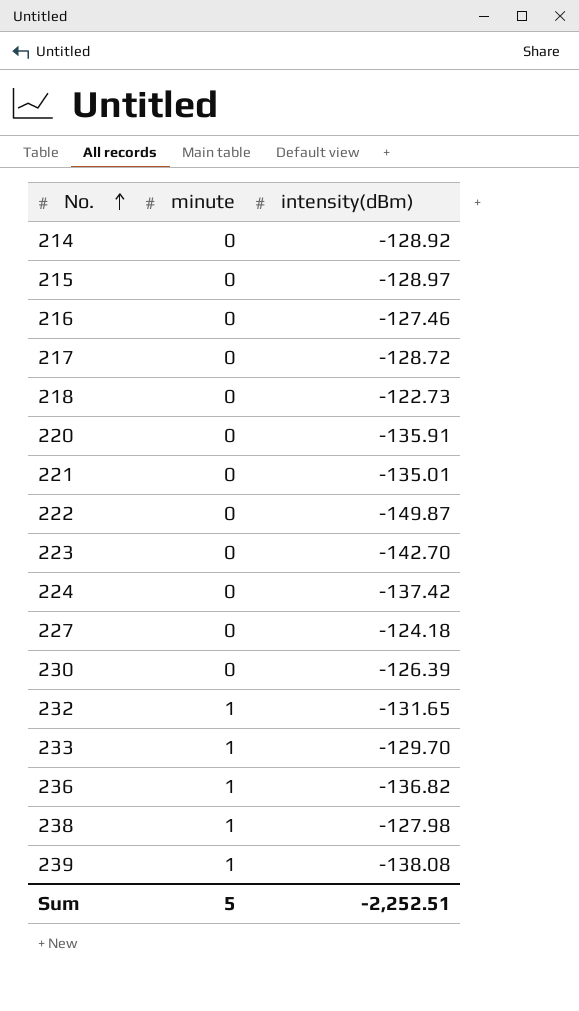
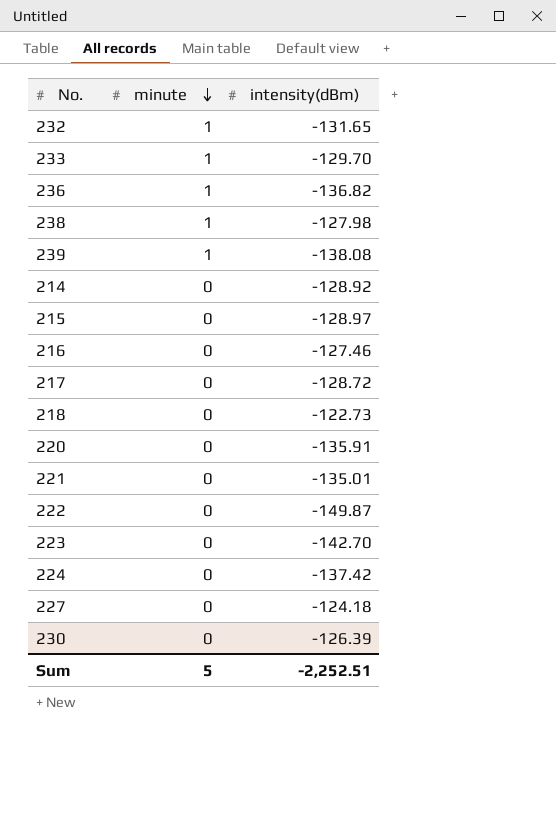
row order: No. ascending -> minute descending

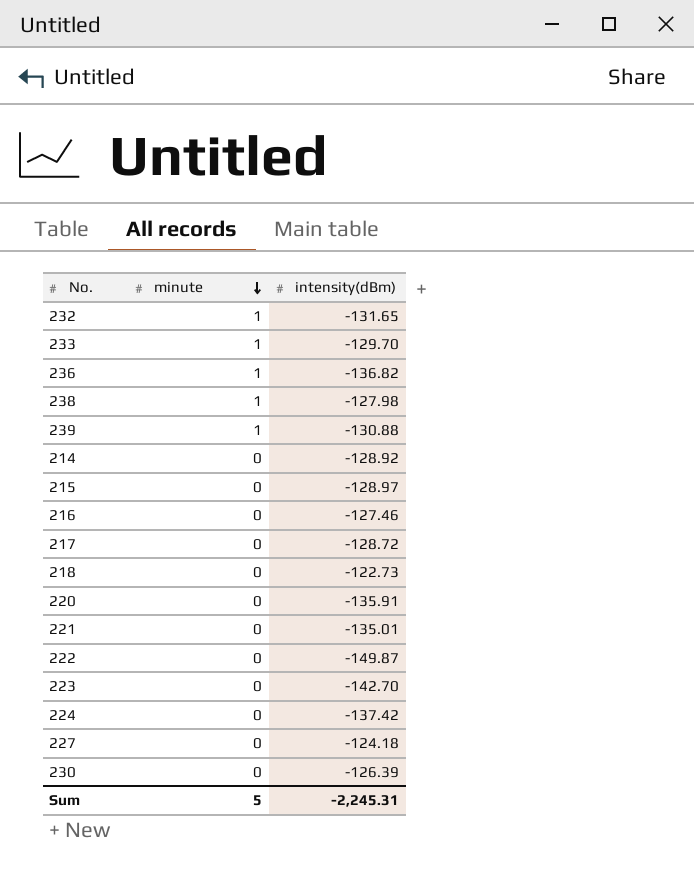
239 | intensity(dBm): -138.08 -> -130.88
Sum | intensity(dBm): -2,252.51 -> -2,245.31

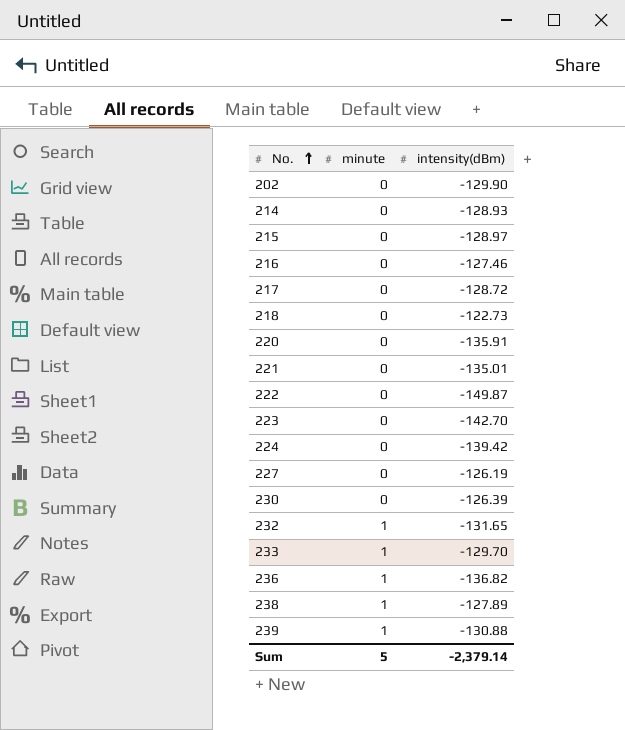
row order: minute descending -> No. ascending
row 202: none -> 0 | -129.90
214 | intensity(dBm): -128.92 -> -128.93
224 | intensity(dBm): -137.42 -> -139.42
227 | intensity(dBm): -124.18 -> -126.19
238 | intensity(dBm): -127.98 -> -127.89
Sum | intensity(dBm): -2,245.31 -> -2,379.14

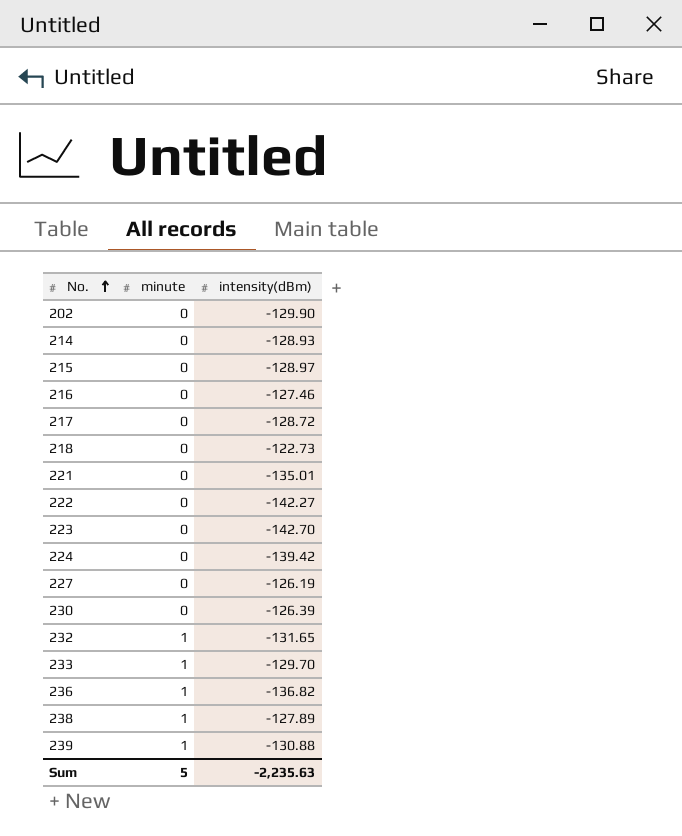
row 220: 0 | -135.91 -> none
222 | intensity(dBm): -149.87 -> -142.27
Sum | intensity(dBm): -2,379.14 -> -2,235.63

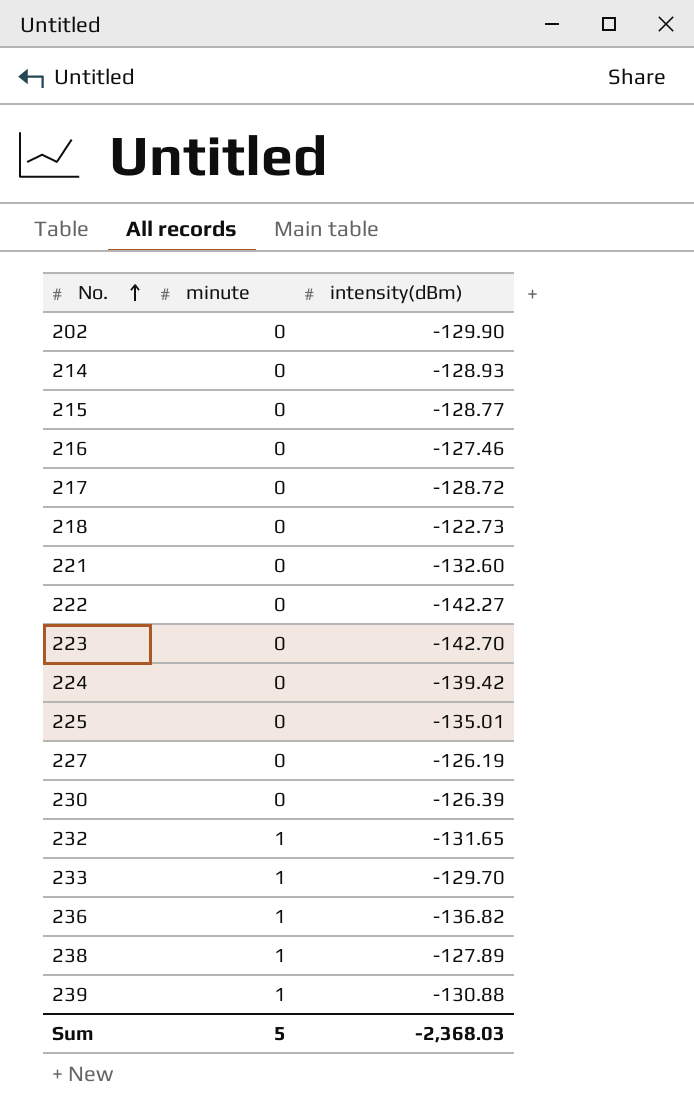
215 | intensity(dBm): -128.97 -> -128.77
221 | intensity(dBm): -135.01 -> -132.60
row 225: none -> 0 | -135.01
Sum | intensity(dBm): -2,235.63 -> -2,368.03

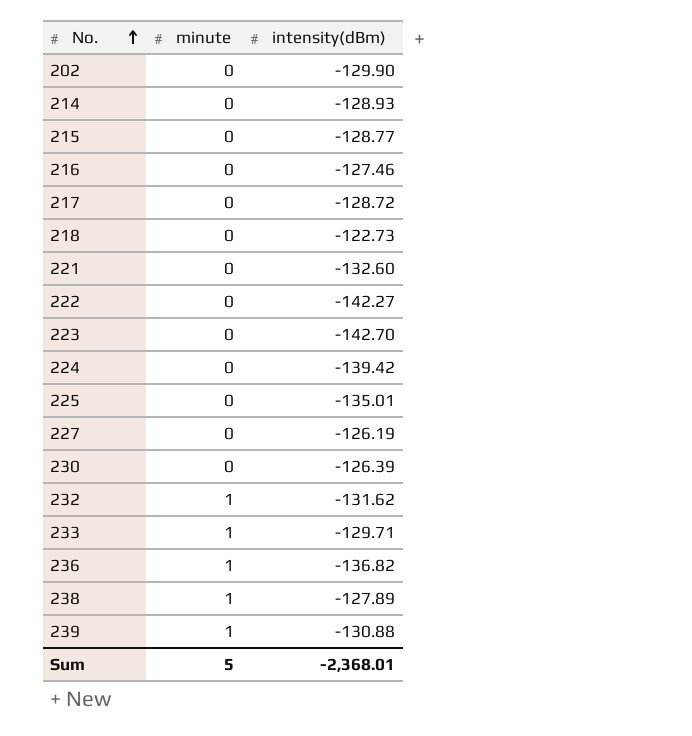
232 | intensity(dBm): -131.65 -> -131.62
233 | intensity(dBm): -129.70 -> -129.71
Sum | intensity(dBm): -2,368.03 -> -2,368.01

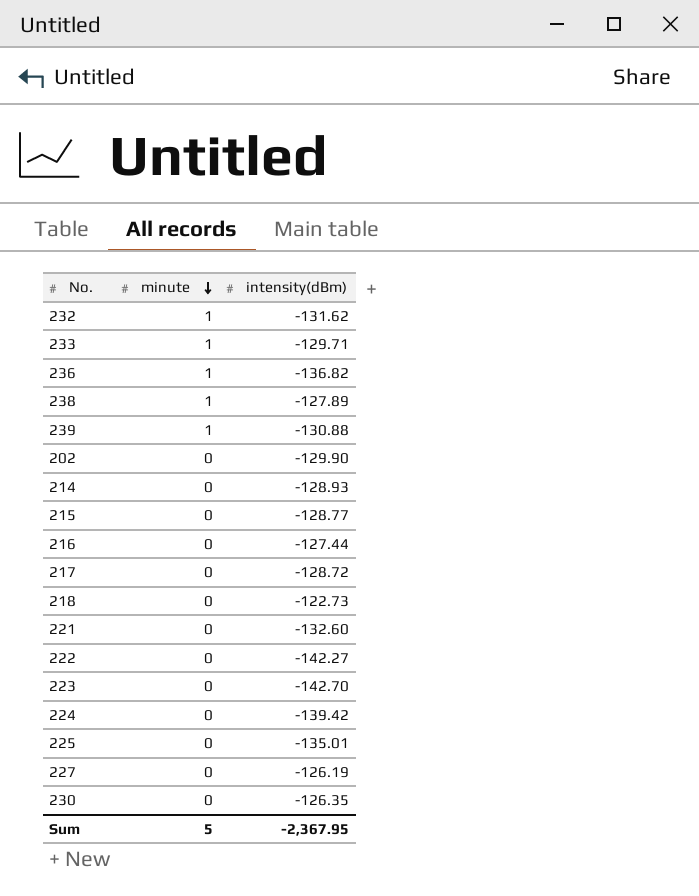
row order: No. ascending -> minute descending
216 | intensity(dBm): -127.46 -> -127.44
230 | intensity(dBm): -126.39 -> -126.35
Sum | intensity(dBm): -2,368.01 -> -2,367.95

